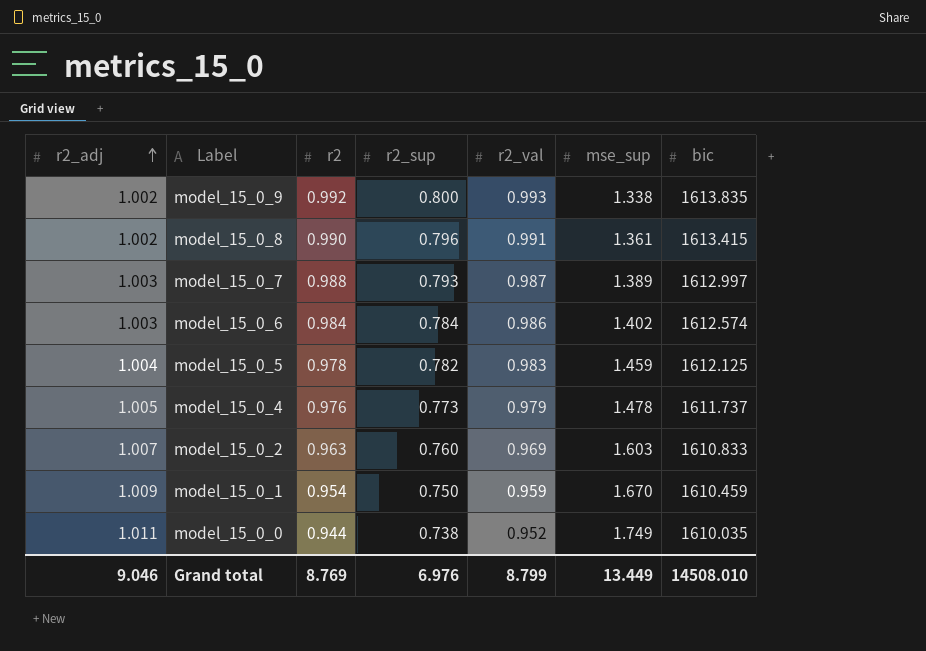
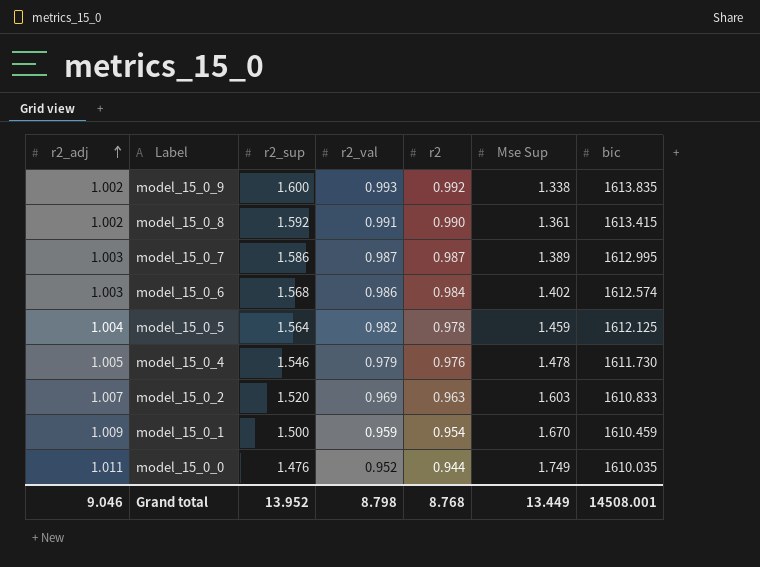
column r2 | position: 3 -> 5
column name: mse_sup -> Mse Sup
model_15_0_9 | r2_sup: 0.800 -> 1.600
model_15_0_8 | r2_sup: 0.796 -> 1.592
model_15_0_7 | r2_sup: 0.793 -> 1.586
model_15_0_7 | r2: 0.988 -> 0.987
model_15_0_7 | bic: 1612.997 -> 1612.995
model_15_0_6 | r2_sup: 0.784 -> 1.568
model_15_0_5 | r2_sup: 0.782 -> 1.564
model_15_0_5 | r2_val: 0.983 -> 0.982
model_15_0_4 | r2_sup: 0.773 -> 1.546
model_15_0_4 | bic: 1611.737 -> 1611.730
model_15_0_2 | r2_sup: 0.760 -> 1.520
model_15_0_1 | r2_sup: 0.750 -> 1.500
model_15_0_0 | r2_sup: 0.738 -> 1.476
Grand total | r2_sup: 6.976 -> 13.952
Grand total | r2_val: 8.799 -> 8.798
Grand total | r2: 8.769 -> 8.768
Grand total | bic: 14508.010 -> 14508.001

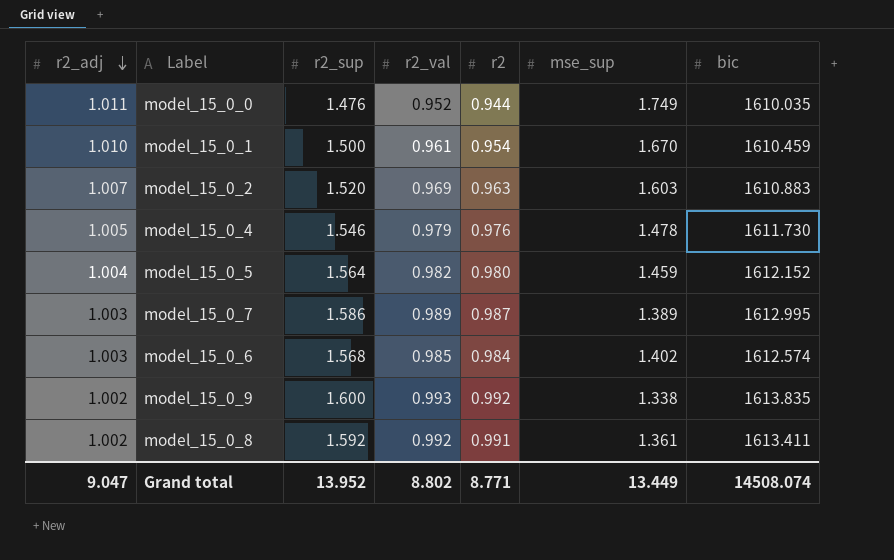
row order: r2_adj ascending -> r2_adj descending
column name: Mse Sup -> mse_sup
model_15_0_1 | r2_adj: 1.009 -> 1.010
model_15_0_1 | r2_val: 0.959 -> 0.961
model_15_0_2 | bic: 1610.833 -> 1610.883
model_15_0_5 | r2: 0.978 -> 0.980
model_15_0_5 | bic: 1612.125 -> 1612.152
model_15_0_7 | r2_val: 0.987 -> 0.989
model_15_0_6 | r2_val: 0.986 -> 0.985
model_15_0_8 | r2_val: 0.991 -> 0.992
model_15_0_8 | r2: 0.990 -> 0.991
model_15_0_8 | bic: 1613.415 -> 1613.411
Grand total | r2_adj: 9.046 -> 9.047
Grand total | r2_val: 8.798 -> 8.802
Grand total | r2: 8.768 -> 8.771
Grand total | bic: 14508.001 -> 14508.074

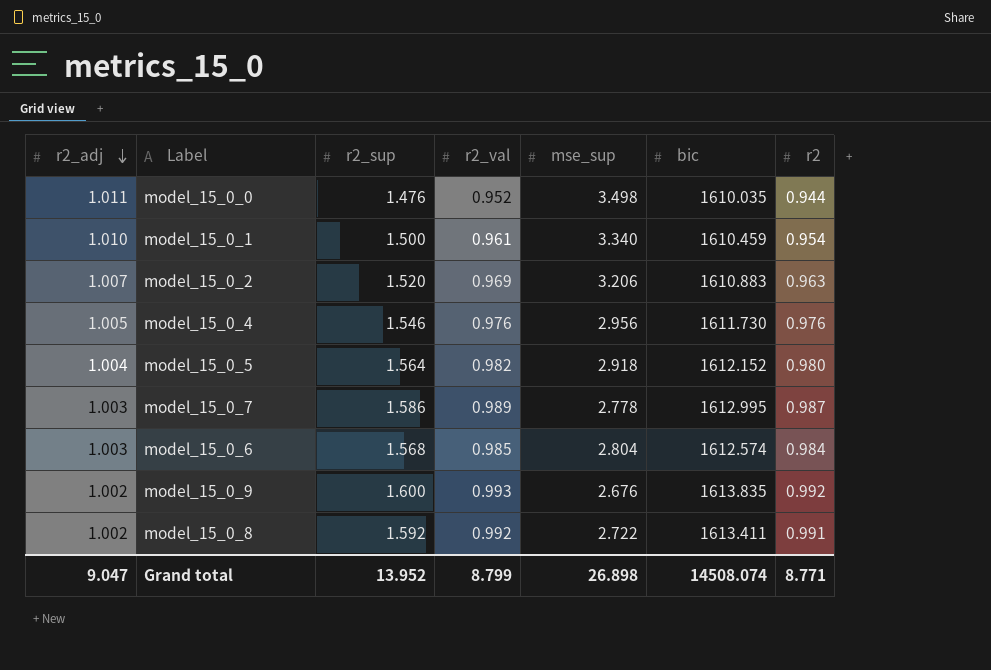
column r2 | position: 5 -> 7
model_15_0_0 | mse_sup: 1.749 -> 3.498
model_15_0_1 | mse_sup: 1.670 -> 3.340
model_15_0_2 | mse_sup: 1.603 -> 3.206
model_15_0_4 | r2_val: 0.979 -> 0.976
model_15_0_4 | mse_sup: 1.478 -> 2.956
model_15_0_5 | mse_sup: 1.459 -> 2.918
model_15_0_7 | mse_sup: 1.389 -> 2.778
model_15_0_6 | mse_sup: 1.402 -> 2.804
model_15_0_9 | mse_sup: 1.338 -> 2.676
model_15_0_8 | mse_sup: 1.361 -> 2.722
Grand total | r2_val: 8.802 -> 8.799
Grand total | mse_sup: 13.449 -> 26.898

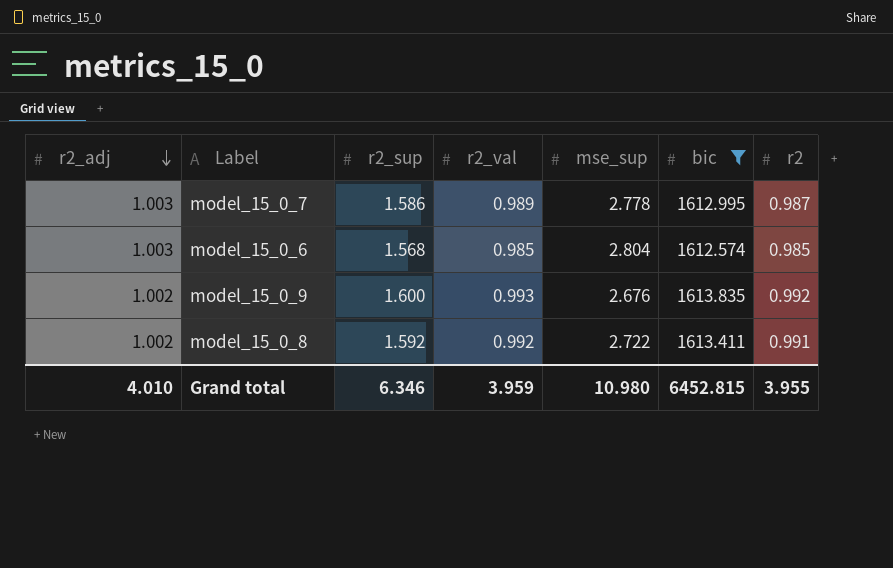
filter: none -> bic >= 1612.574
model_15_0_6 | r2: 0.984 -> 0.985
Grand total | r2_adj: 9.047 -> 4.010
Grand total | r2_sup: 13.952 -> 6.346
Grand total | r2_val: 8.799 -> 3.959
Grand total | mse_sup: 26.898 -> 10.980
Grand total | bic: 14508.074 -> 6452.815
Grand total | r2: 8.771 -> 3.955

